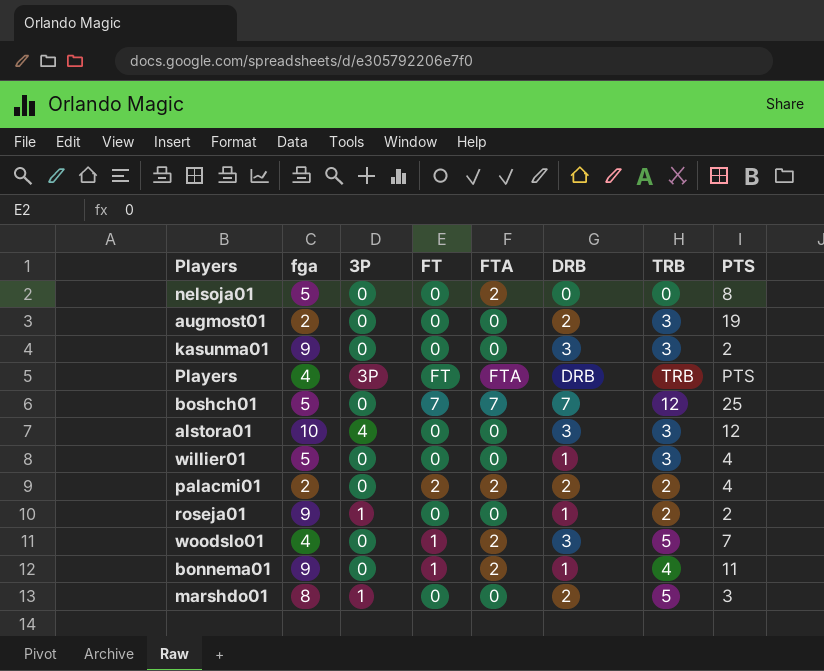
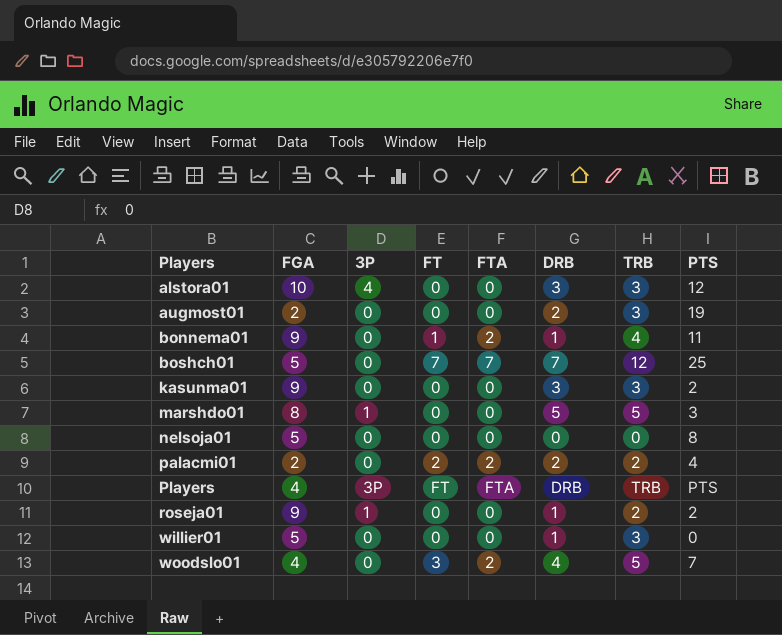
row order: none -> Players ascending
column name: fga -> FGA
marshdo01 | DRB: 2 -> 5
nelsoja01 | FTA: 2 -> 0
willier01 | PTS: 4 -> 0
woodslo01 | FT: 1 -> 3
woodslo01 | DRB: 3 -> 4

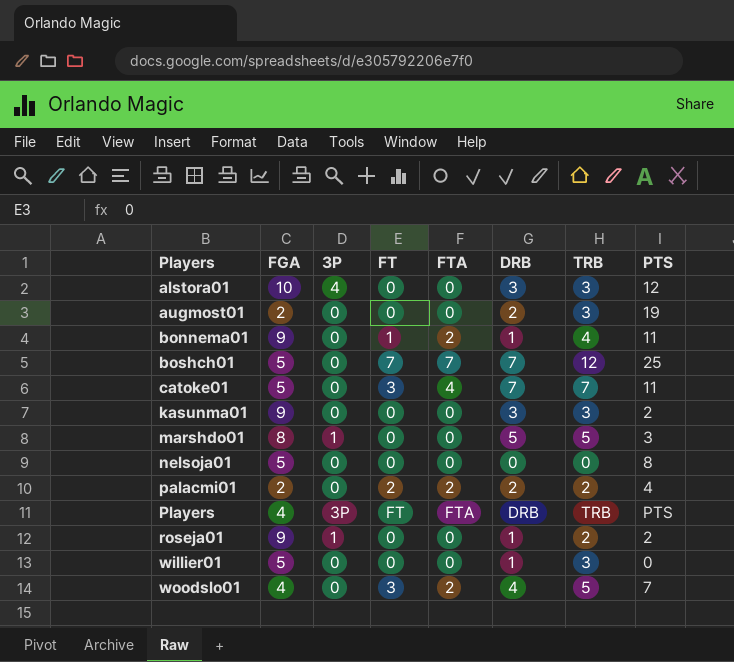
row catoke01: none -> 5 | 0 | 3 | 4 | 7 | 7 | 11

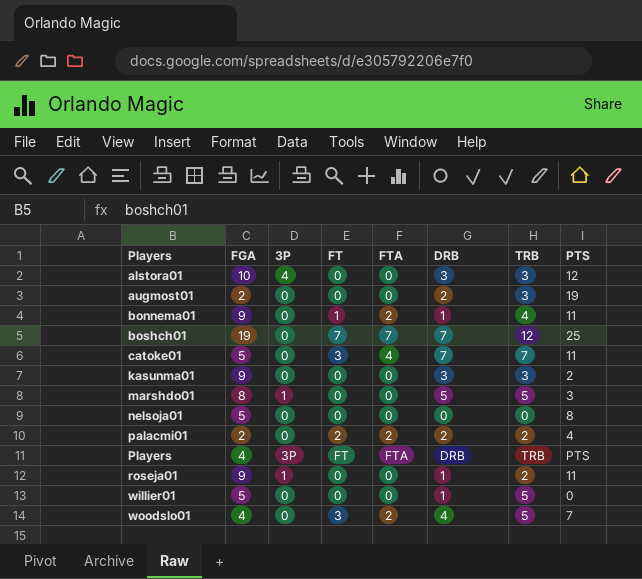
boshch01 | FGA: 5 -> 19
roseja01 | PTS: 2 -> 11
willier01 | TRB: 3 -> 5

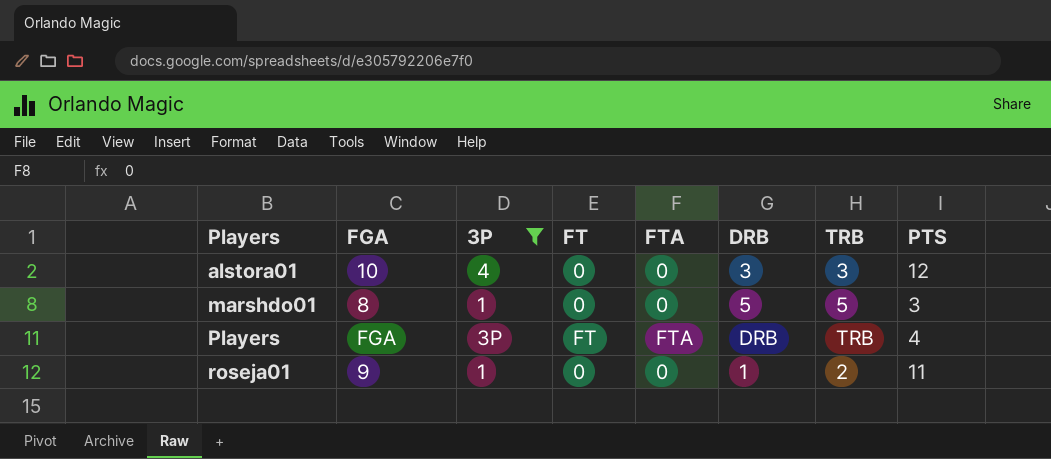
filter: none -> 3P != 0
Players | FGA: 4 -> FGA
Players | PTS: PTS -> 4

